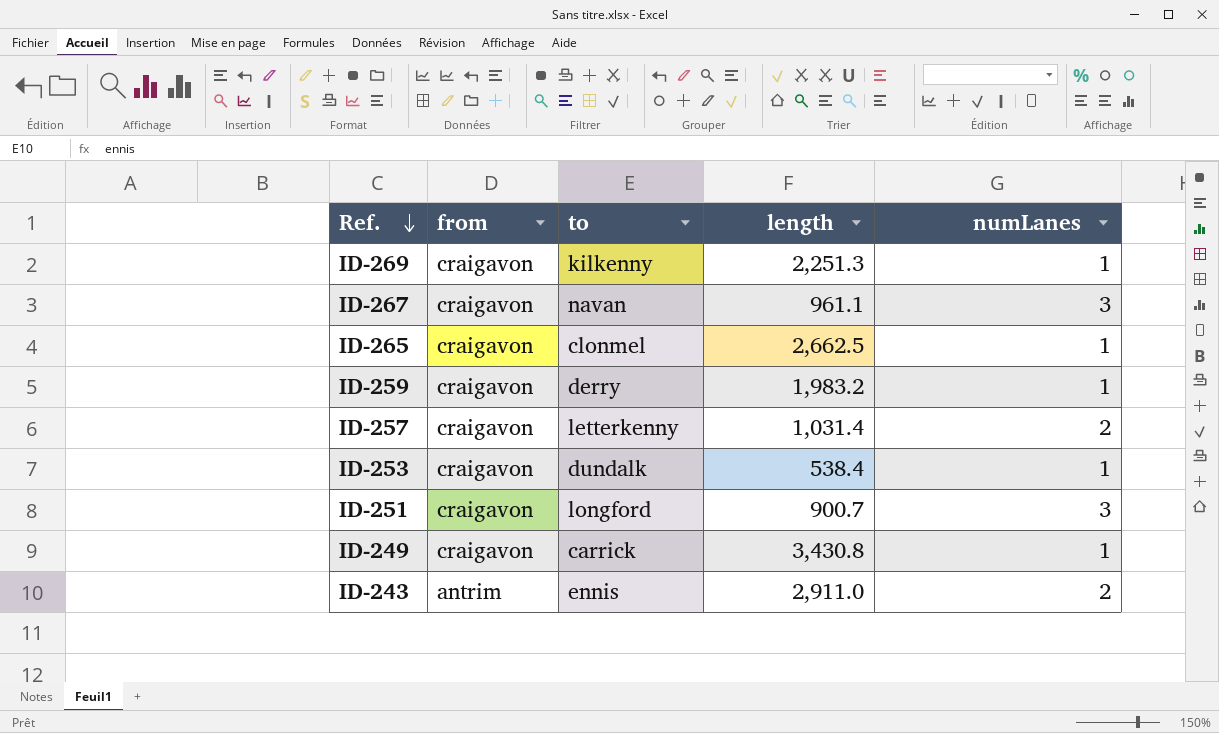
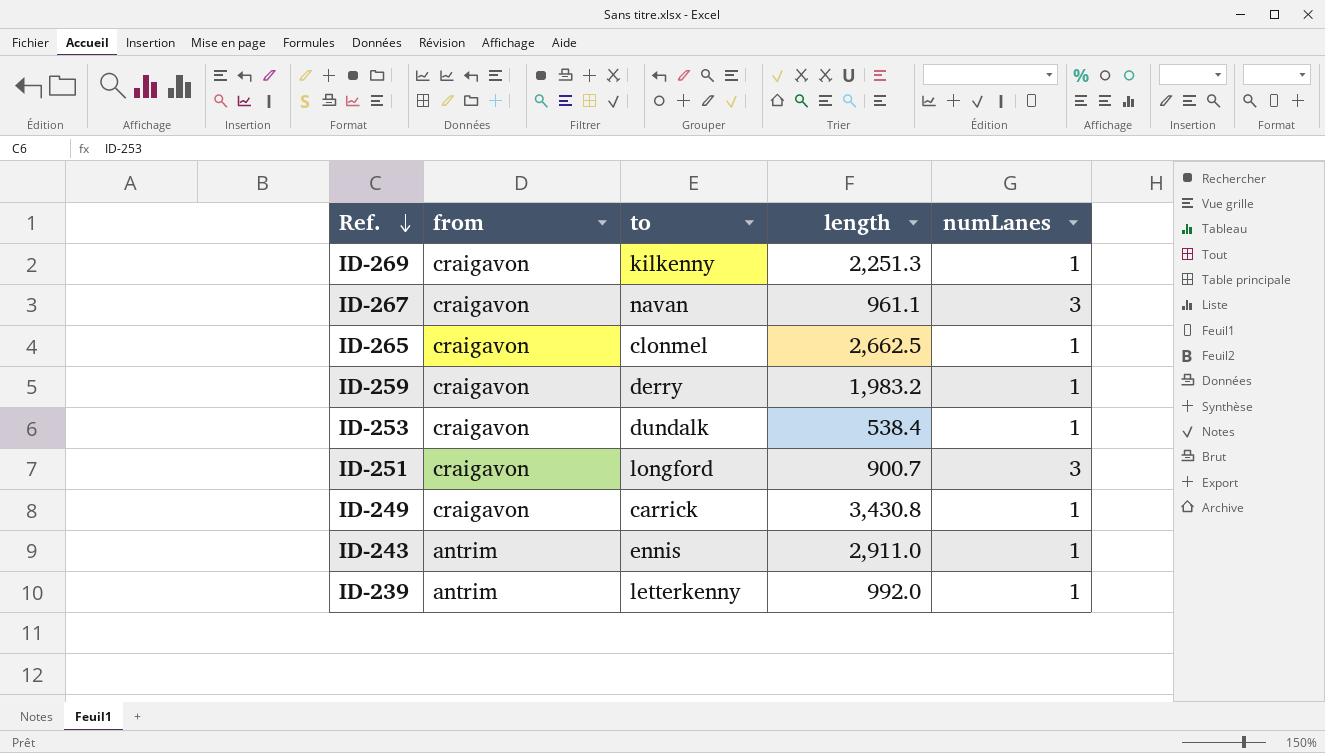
row ID-257: craigavon | letterkenny | 1,031.4 | 2 -> none
ID-243 | numLanes: 2 -> 1
row ID-239: none -> antrim | letterkenny | 992.0 | 1

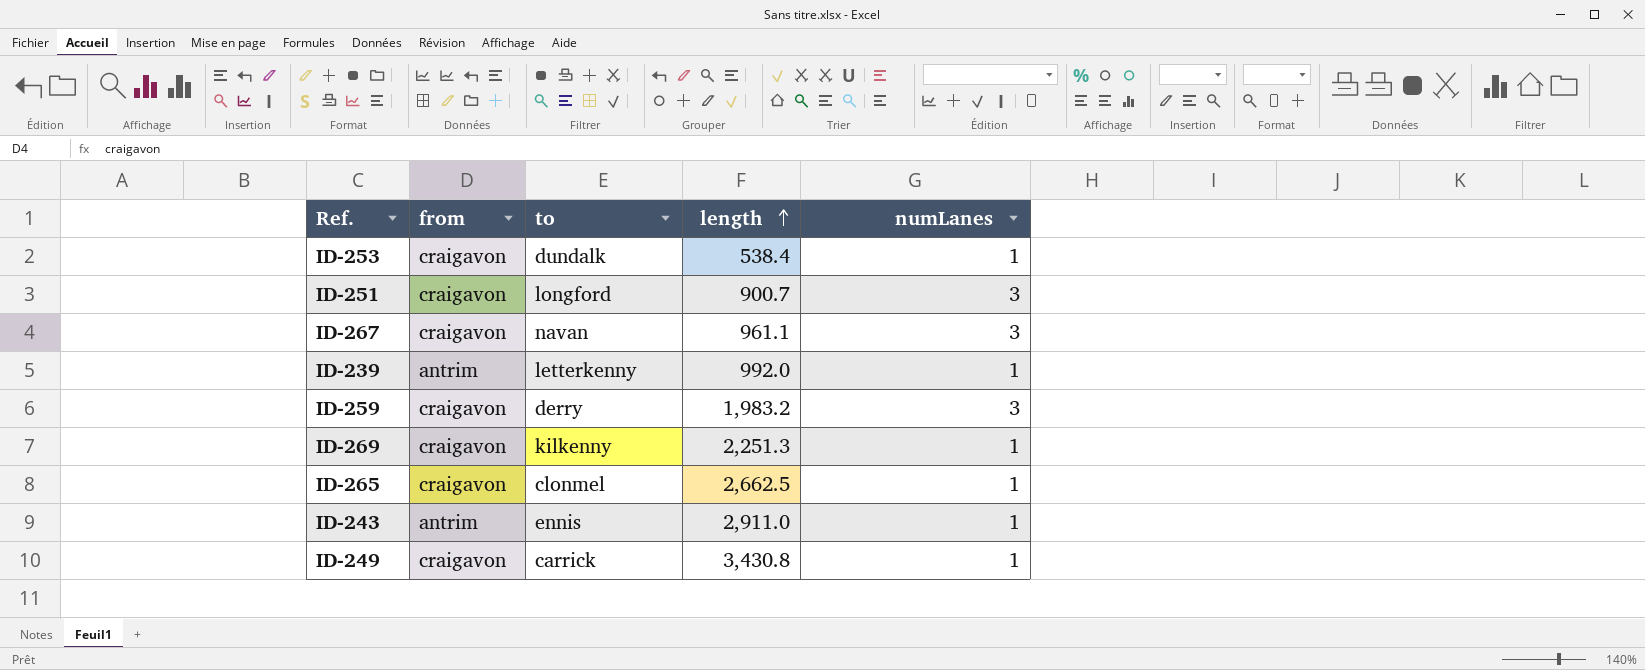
row order: Ref. descending -> length ascending
ID-259 | numLanes: 1 -> 3

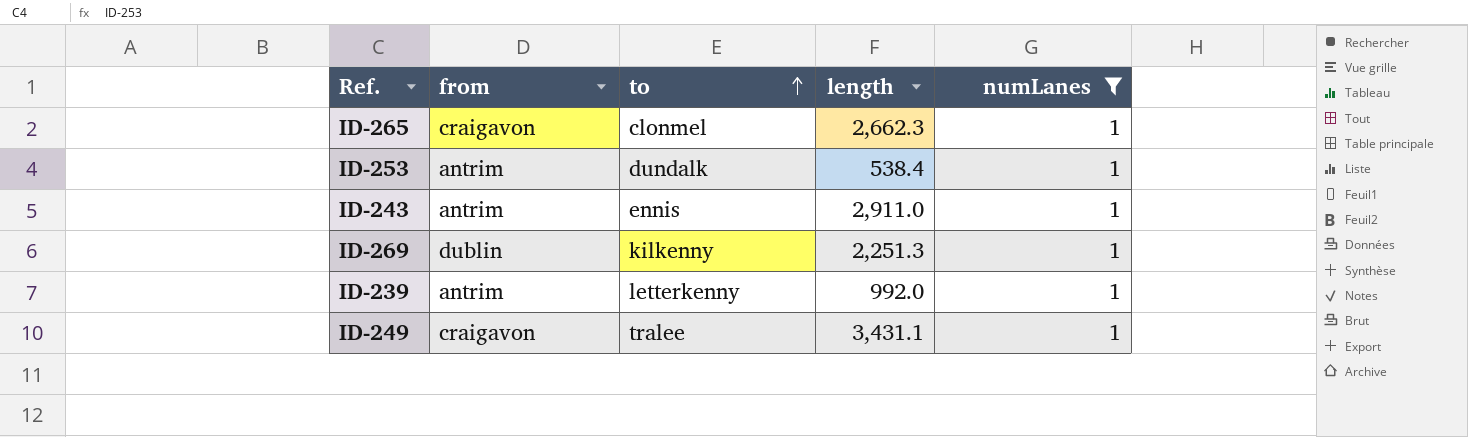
filter: none -> numLanes = 1
row order: length ascending -> to ascending
ID-265 | length: 2,662.5 -> 2,662.3
ID-253 | from: craigavon -> antrim
ID-269 | from: craigavon -> dublin
ID-249 | to: carrick -> tralee
ID-249 | length: 3,430.8 -> 3,431.1

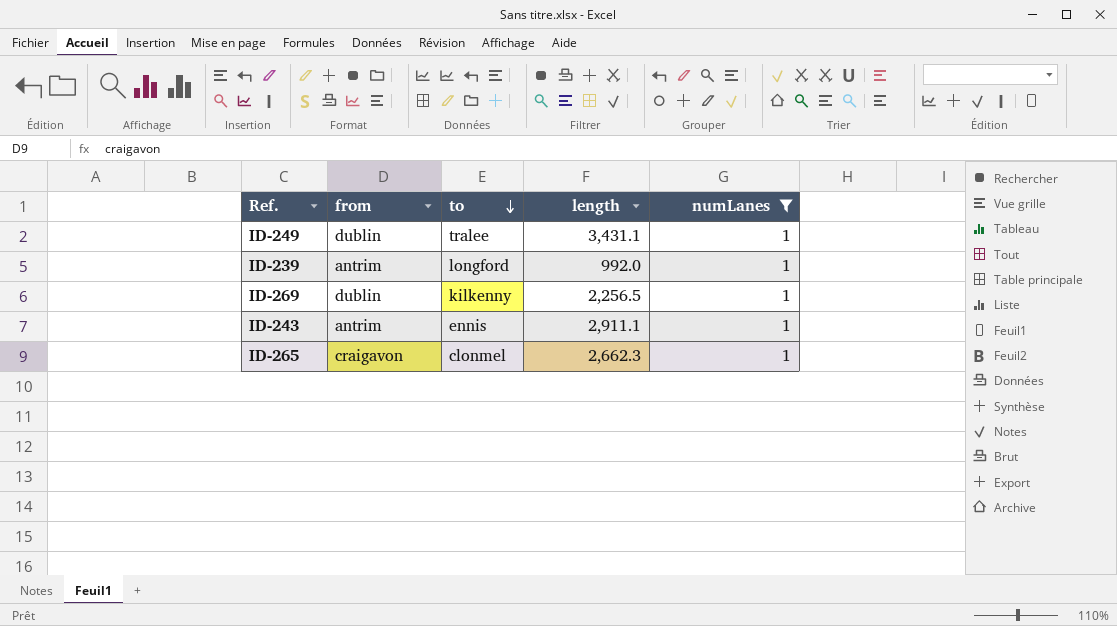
row order: to ascending -> to descending
row ID-253: antrim | dundalk | 538.4 | 1 -> none
ID-249 | from: craigavon -> dublin
ID-239 | to: letterkenny -> longford
ID-269 | length: 2,251.3 -> 2,256.5
ID-243 | length: 2,911.0 -> 2,911.1

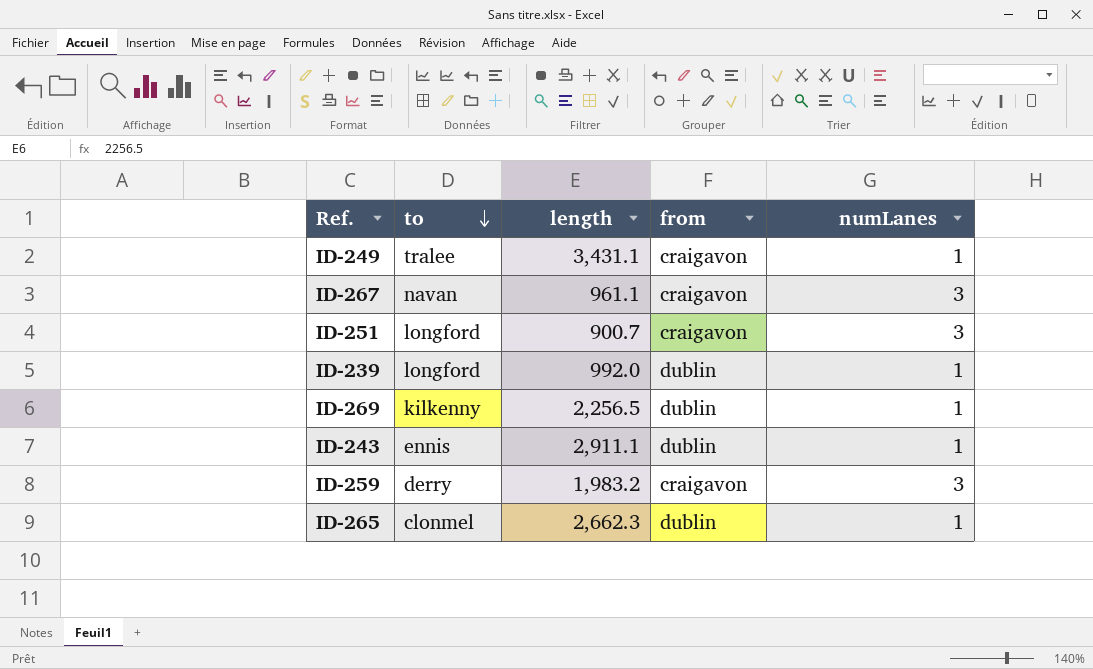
filter: numLanes = 1 -> none
column from | position: 2 -> 4
ID-249 | from: dublin -> craigavon
ID-239 | from: antrim -> dublin
ID-243 | from: antrim -> dublin
ID-265 | from: craigavon -> dublin

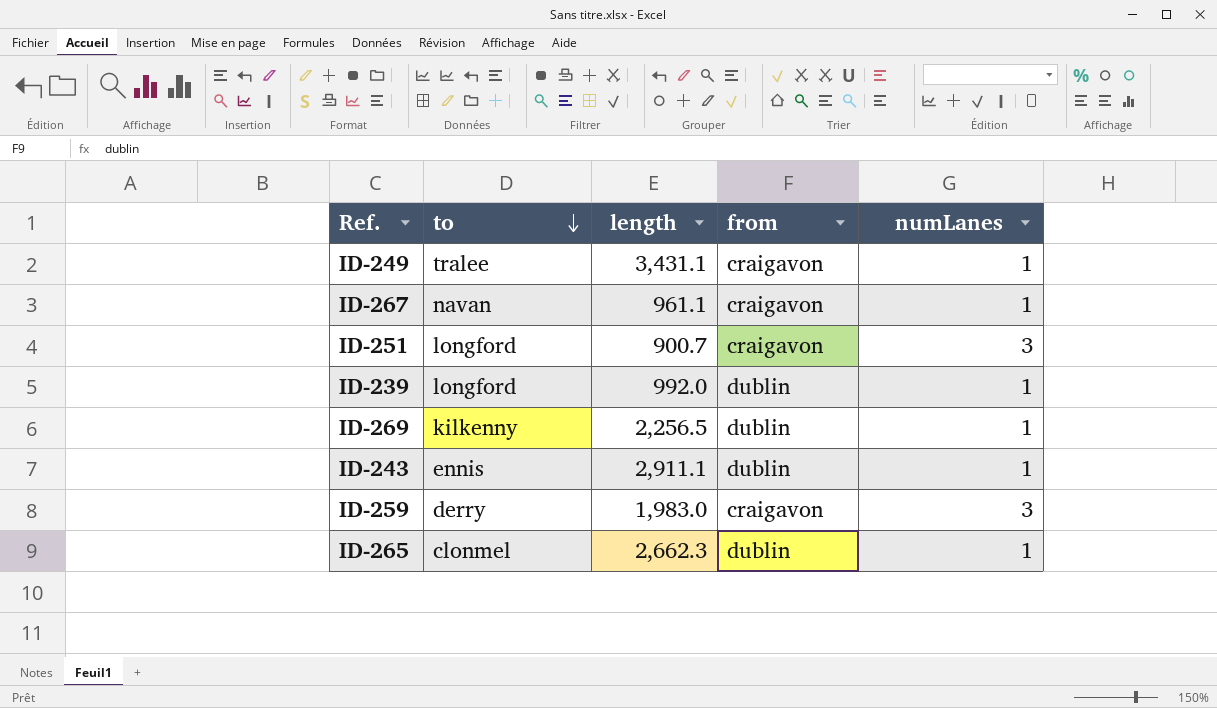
ID-267 | numLanes: 3 -> 1
ID-259 | length: 1,983.2 -> 1,983.0

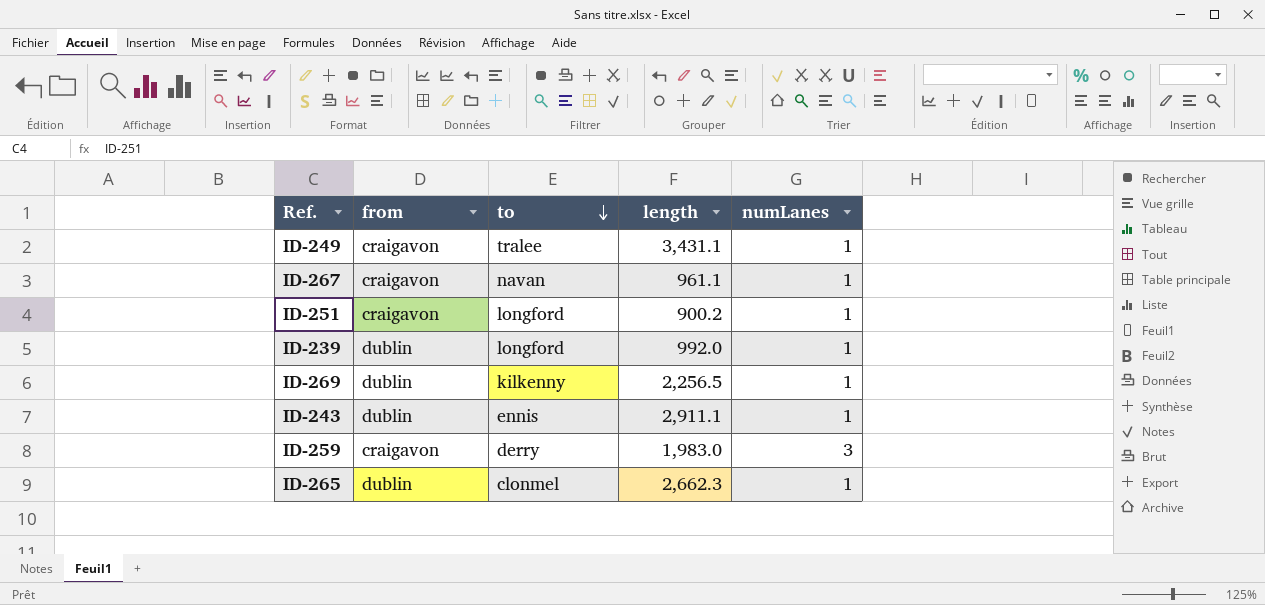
column from | position: 4 -> 2
ID-251 | length: 900.7 -> 900.2
ID-251 | numLanes: 3 -> 1

